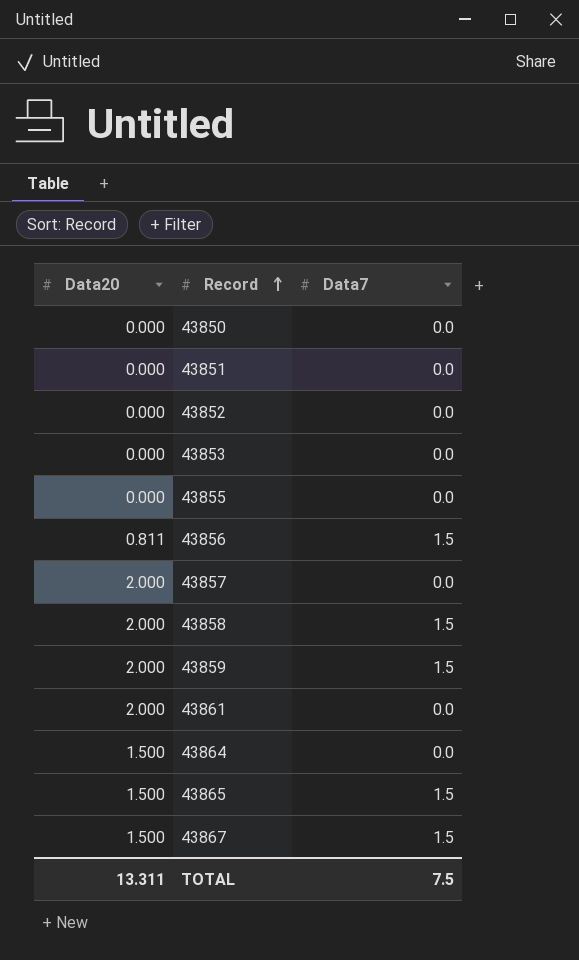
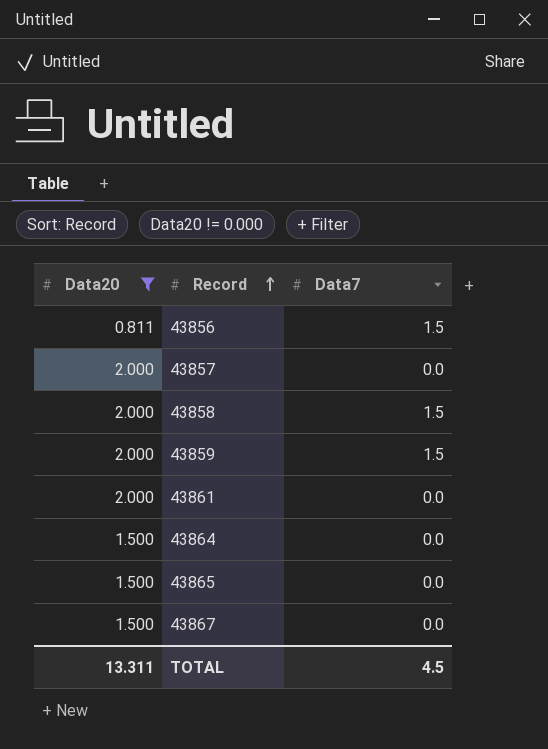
filter: none -> Data20 != 0.000
43865 | Data7: 1.5 -> 0.0
43867 | Data7: 1.5 -> 0.0
TOTAL | Data7: 7.5 -> 4.5

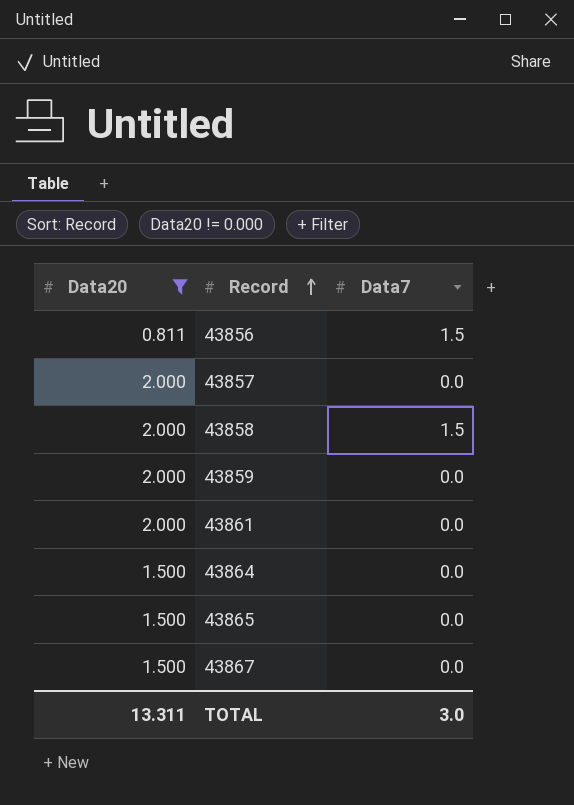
43859 | Data7: 1.5 -> 0.0
TOTAL | Data7: 4.5 -> 3.0

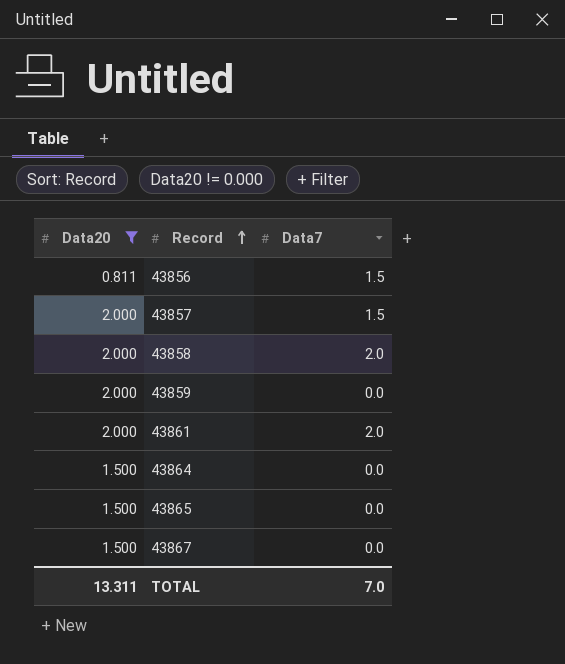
43857 | Data7: 0.0 -> 1.5
43858 | Data7: 1.5 -> 2.0
43861 | Data7: 0.0 -> 2.0
TOTAL | Data7: 3.0 -> 7.0

